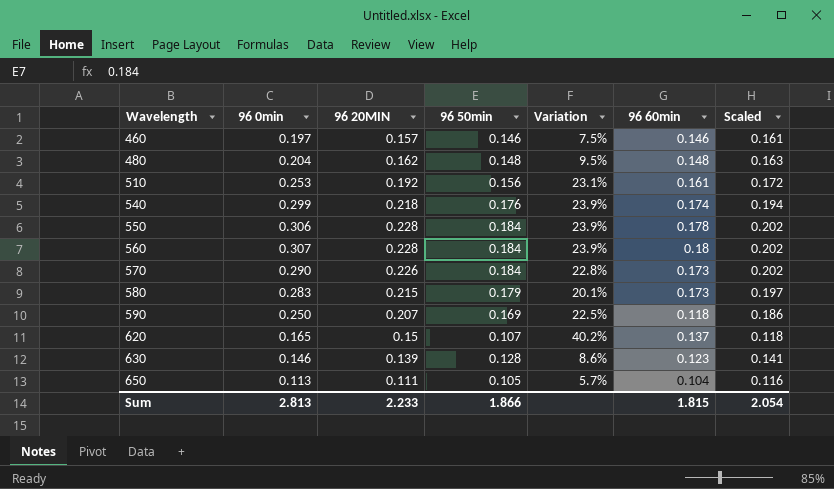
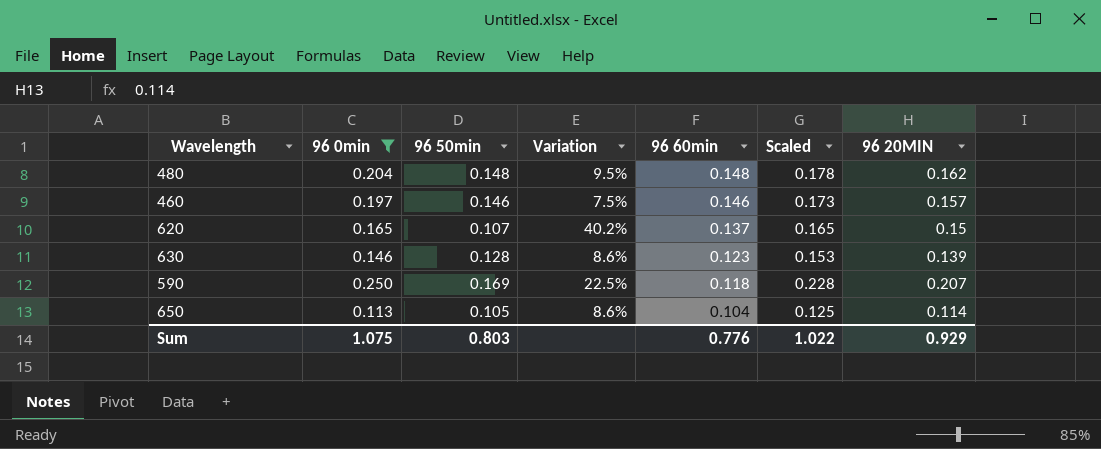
filter: none -> 96 0min <= 0.250
row order: Wavelength ascending -> 96 60min descending
column Scaled | formula: [96 50min] * 1.1 -> [96 20MIN] * 1.1
column 96 20MIN | position: 3 -> 7
650 | Variation: 5.7% -> 8.6%
650 | 96 20MIN: 0.111 -> 0.114
Sum | 96 0min: 2.813 -> 1.075
Sum | 96 50min: 1.866 -> 0.803
Sum | 96 60min: 1.815 -> 0.776
Sum | Scaled: 2.054 -> 1.022
Sum | 96 20MIN: 2.233 -> 0.929

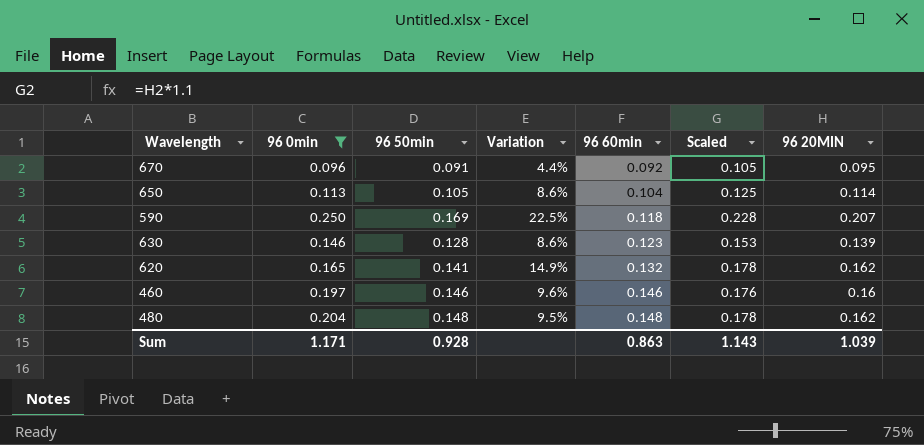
row order: 96 60min descending -> 96 60min ascending
row 670: none -> 0.096 | 0.091 | 4.4% | 0.092 | 0.105 | 0.095
620 | 96 50min: 0.107 -> 0.141
620 | Variation: 40.2% -> 14.9%
620 | 96 60min: 0.137 -> 0.132
620 | Scaled: 0.165 -> 0.178
620 | 96 20MIN: 0.15 -> 0.162
460 | Variation: 7.5% -> 9.6%
460 | Scaled: 0.173 -> 0.176
460 | 96 20MIN: 0.157 -> 0.16
Sum | 96 0min: 1.075 -> 1.171
Sum | 96 50min: 0.803 -> 0.928
Sum | 96 60min: 0.776 -> 0.863
Sum | Scaled: 1.022 -> 1.143
Sum | 96 20MIN: 0.929 -> 1.039

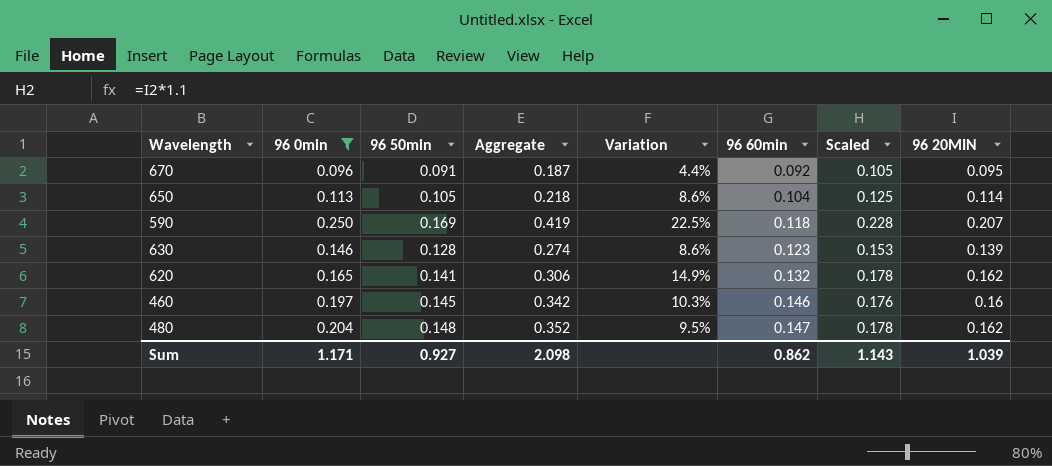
column Aggregate | formula: none -> [96 0min] + [96 50min]
460 | 96 50min: 0.146 -> 0.145
460 | Variation: 9.6% -> 10.3%
480 | 96 60min: 0.148 -> 0.147
Sum | 96 50min: 0.928 -> 0.927
Sum | 96 60min: 0.863 -> 0.862

